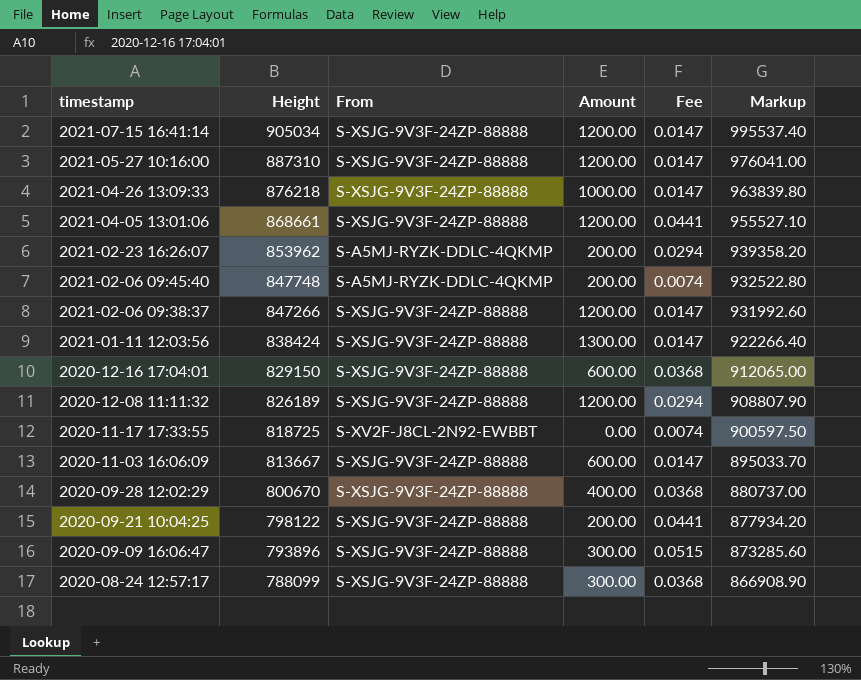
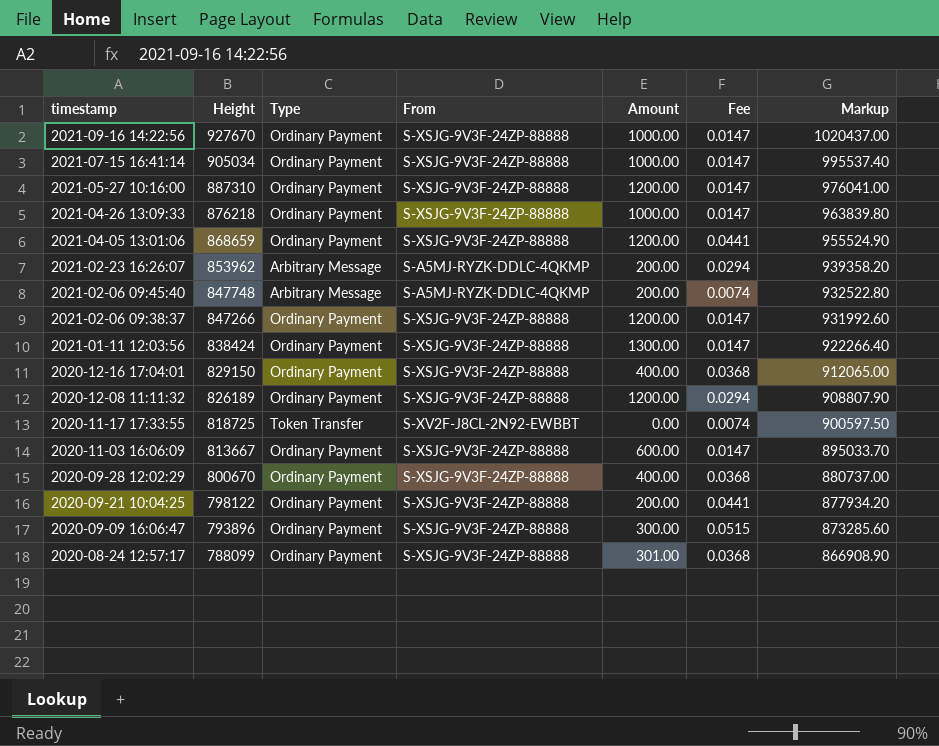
column Type | position: none -> 3
row 2021-09-16 14:22:56: none -> 927670 | Ordinary Payment | S-XSJG-9V3F-24ZP-88888 | 1000.00 | 0.0147 | 1020437.00
2021-07-15 16:41:14 | Amount: 1200.00 -> 1000.00
2021-04-05 13:01:06 | Height: 868661 -> 868659
2021-04-05 13:01:06 | Markup: 955527.10 -> 955524.90
2020-12-16 17:04:01 | Amount: 600.00 -> 400.00
2020-08-24 12:57:17 | Amount: 300.00 -> 301.00

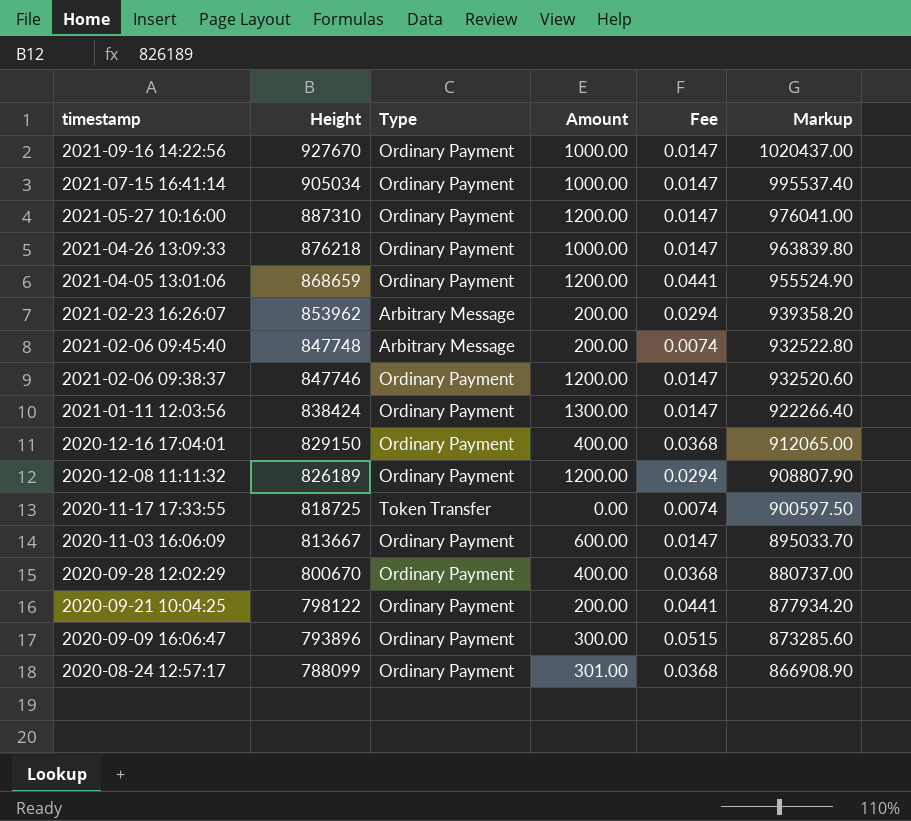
column From | position: 4 -> none
2021-02-06 09:38:37 | Height: 847266 -> 847746
2021-02-06 09:38:37 | Markup: 931992.60 -> 932520.60

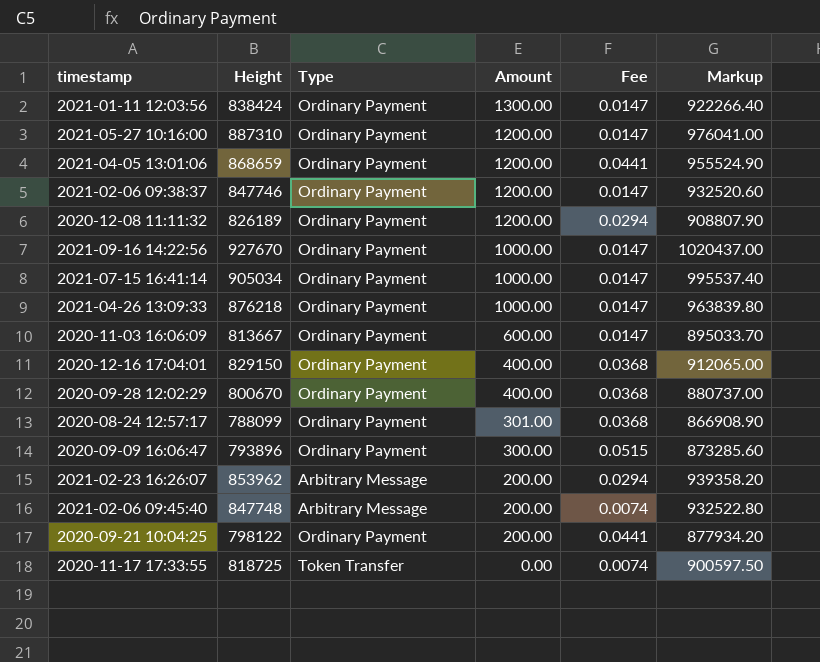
row order: timestamp descending -> Amount descending

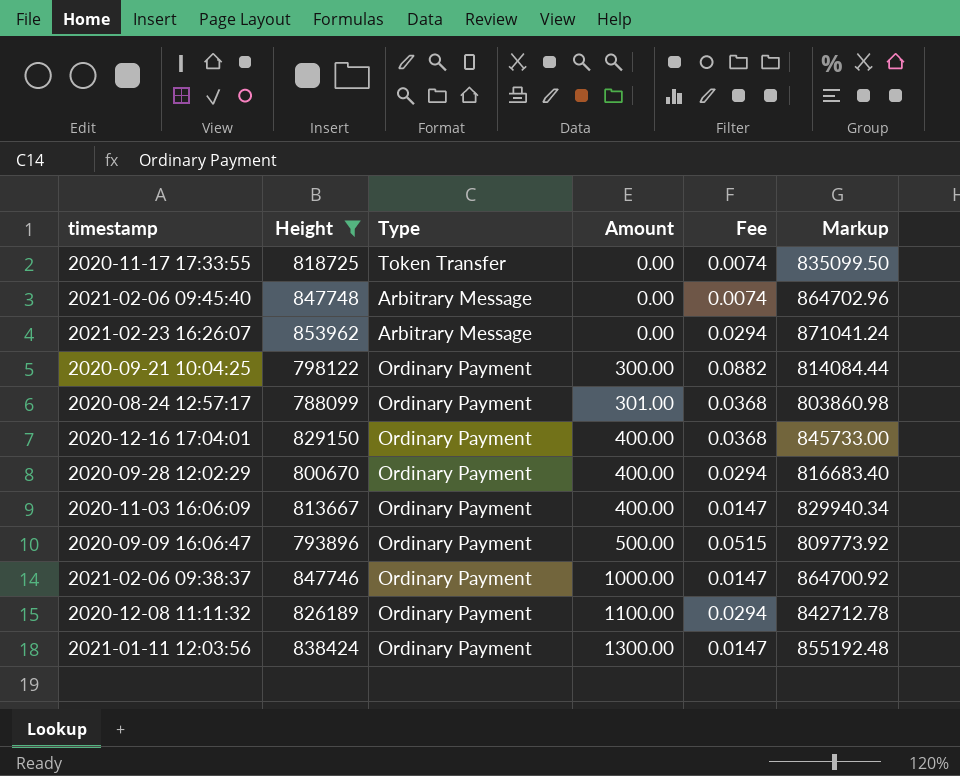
filter: none -> Height <= 853962
row order: Amount descending -> Amount ascending
column Markup | formula: [Height] * 1.1 -> [Height] * 1.02
2021-02-06 09:45:40 | Amount: 200.00 -> 0.00
2021-02-23 16:26:07 | Amount: 200.00 -> 0.00
2020-09-21 10:04:25 | Amount: 200.00 -> 300.00
2020-09-21 10:04:25 | Fee: 0.0441 -> 0.0882
2020-09-28 12:02:29 | Fee: 0.0368 -> 0.0294
2020-11-03 16:06:09 | Amount: 600.00 -> 400.00
2020-09-09 16:06:47 | Amount: 300.00 -> 500.00
2021-02-06 09:38:37 | Amount: 1200.00 -> 1000.00
2020-12-08 11:11:32 | Amount: 1200.00 -> 1100.00

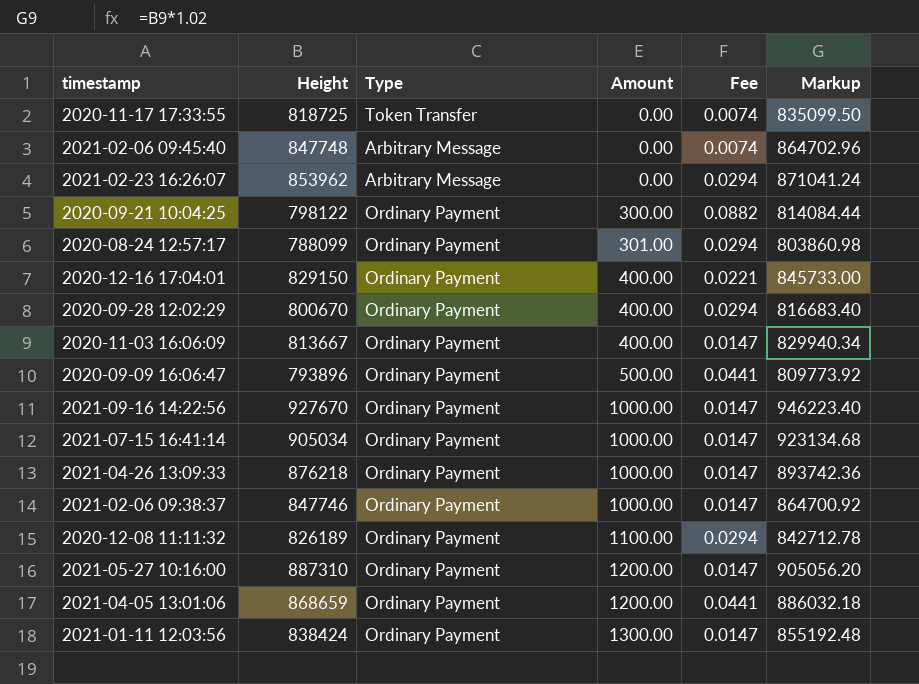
filter: Height <= 853962 -> none
2020-08-24 12:57:17 | Fee: 0.0368 -> 0.0294
2020-12-16 17:04:01 | Fee: 0.0368 -> 0.0221
2020-09-09 16:06:47 | Fee: 0.0515 -> 0.0441

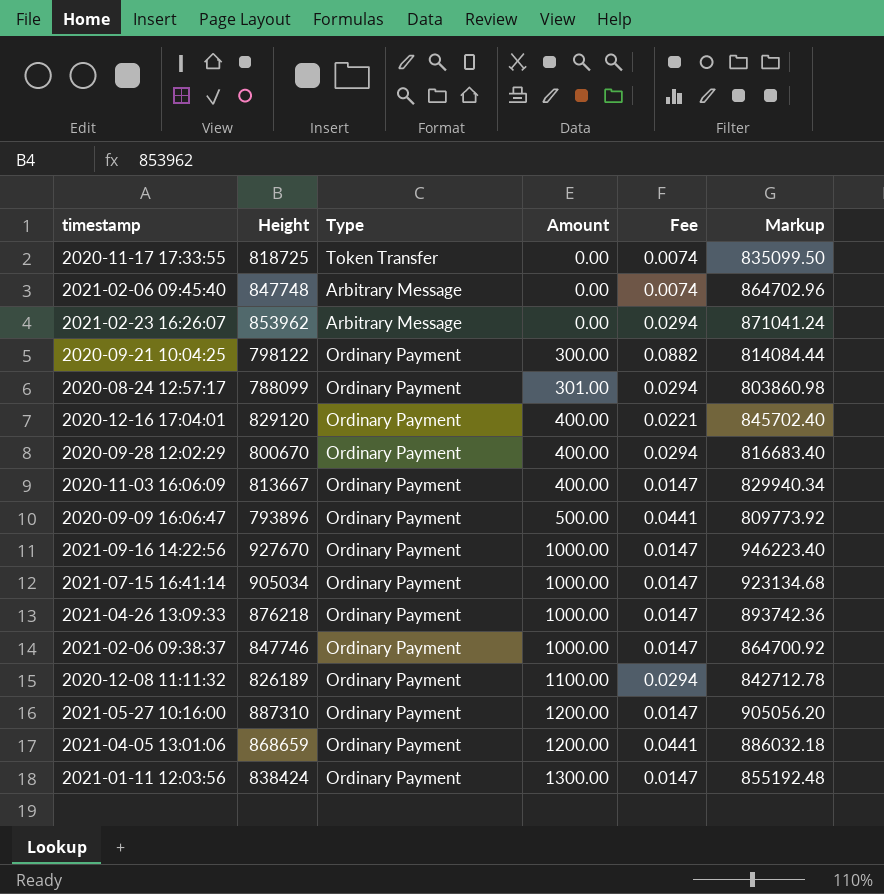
2020-12-16 17:04:01 | Height: 829150 -> 829120
2020-12-16 17:04:01 | Markup: 845733.00 -> 845702.40

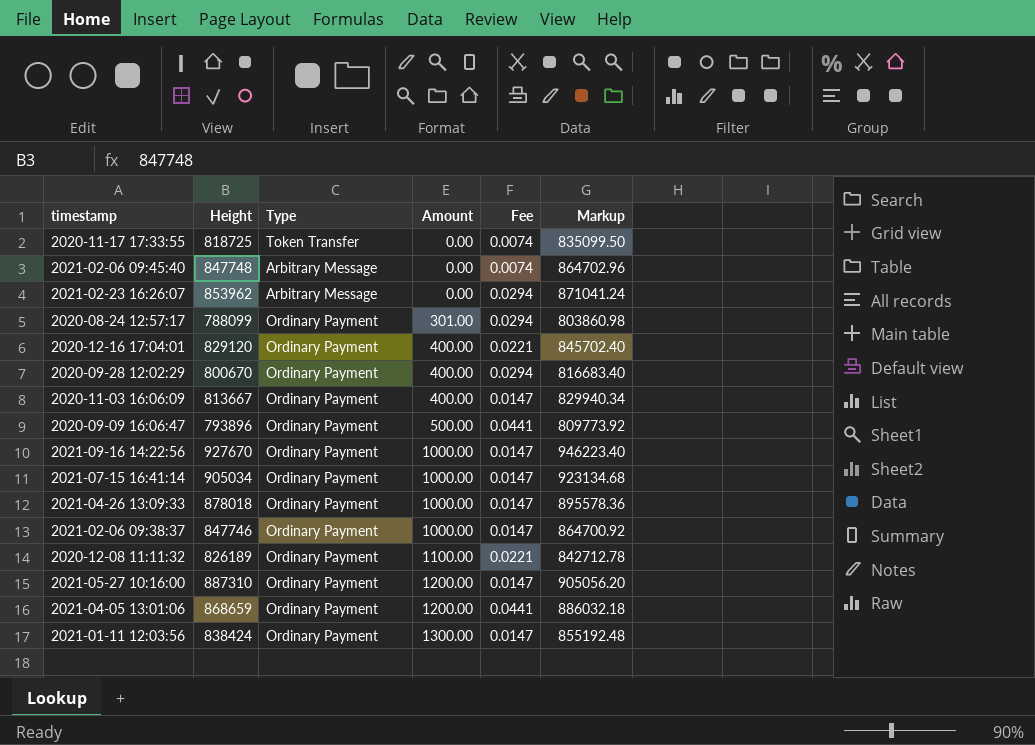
row 2020-09-21 10:04:25: 798122 | Ordinary Payment | 300.00 | 0.0882 | 814084.44 -> none
2021-04-26 13:09:33 | Height: 876218 -> 878018
2021-04-26 13:09:33 | Markup: 893742.36 -> 895578.36
2020-12-08 11:11:32 | Fee: 0.0294 -> 0.0221

